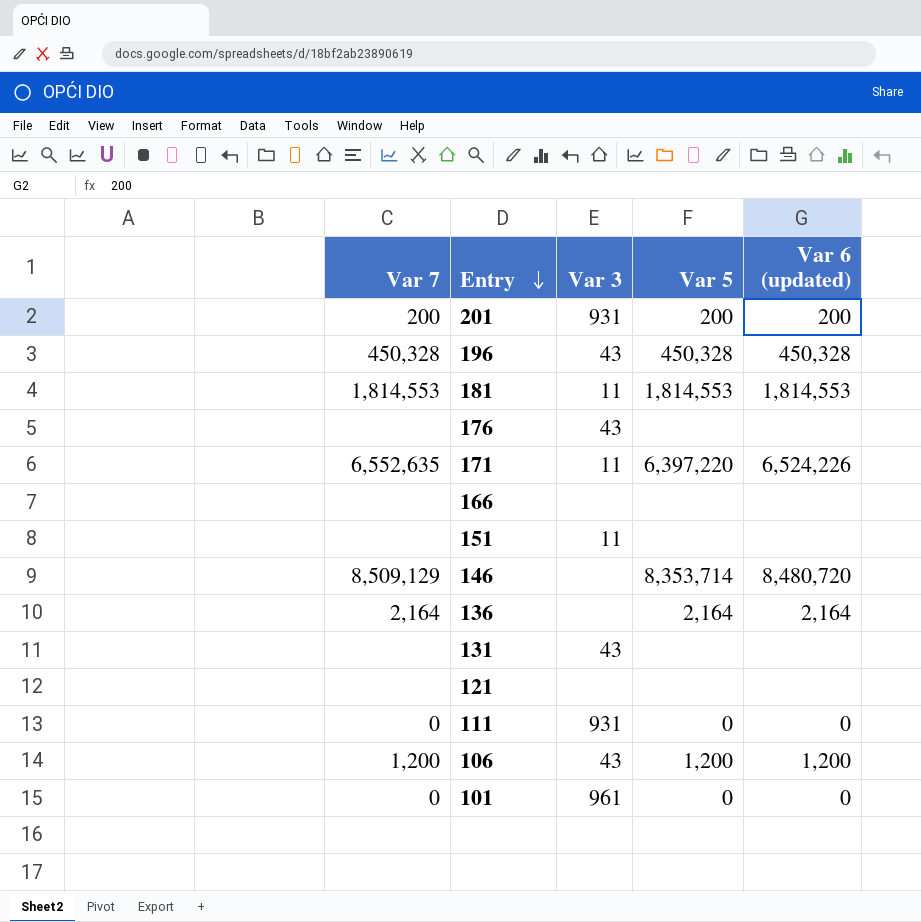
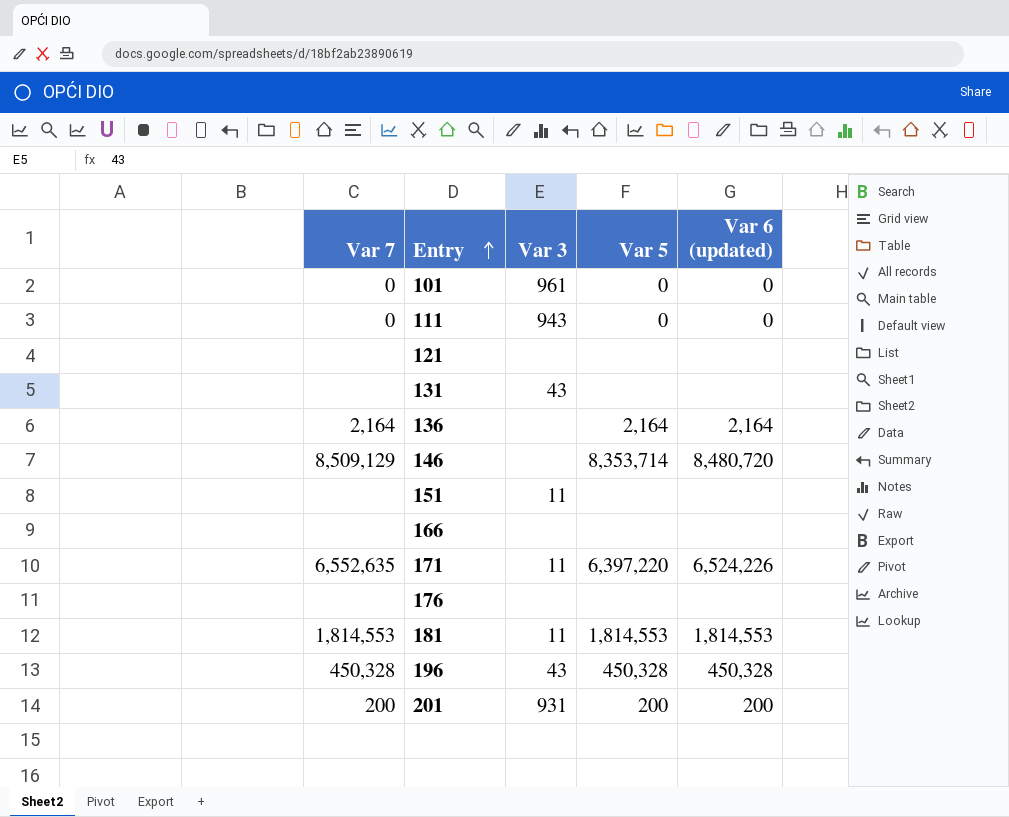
row order: Entry descending -> Entry ascending
row 106: 1,200 | 43 | 1,200 | 1,200 -> none
111 | Var 3: 931 -> 943
176 | Var 3: 43 -> none

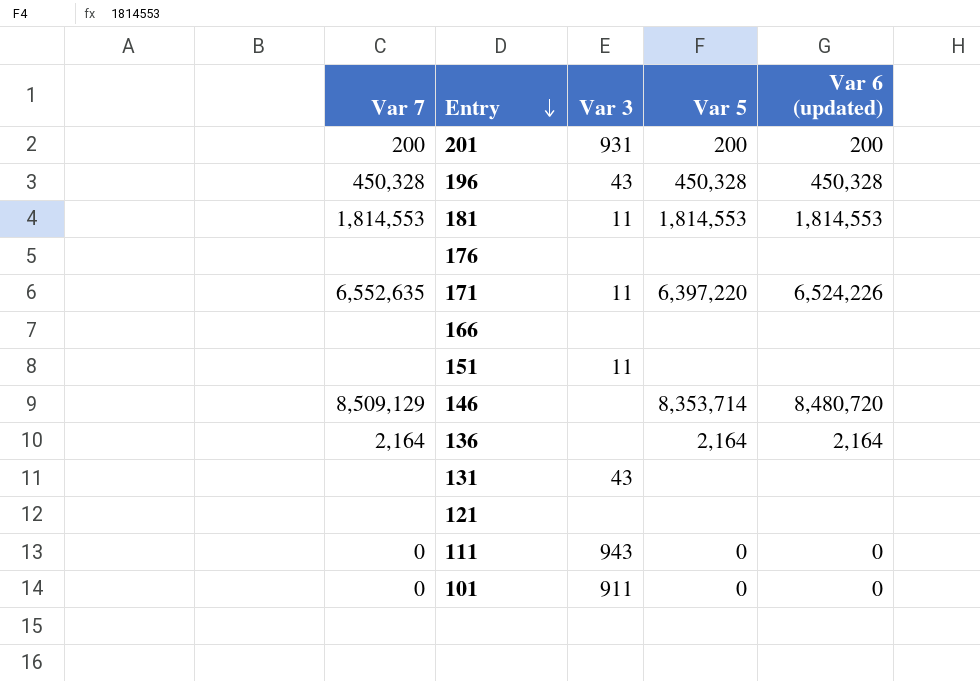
row order: Entry ascending -> Entry descending
101 | Var 3: 961 -> 911

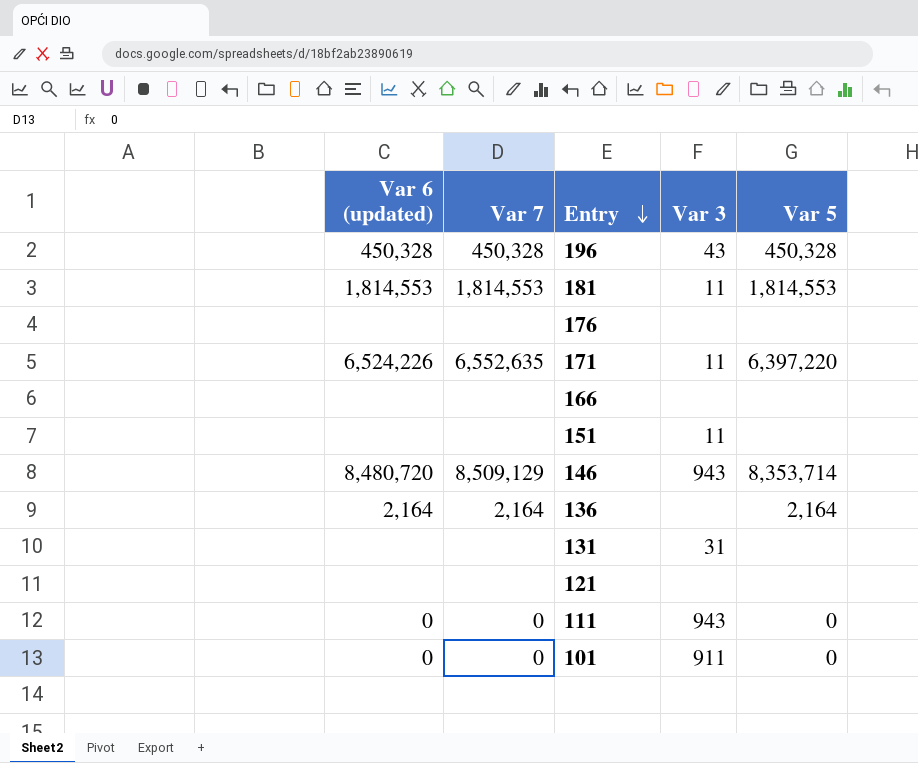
column Var 6 (updated) | position: 5 -> 1
row 201: 200 | 931 | 200 | 200 -> none
146 | Var 3: none -> 943
131 | Var 3: 43 -> 31

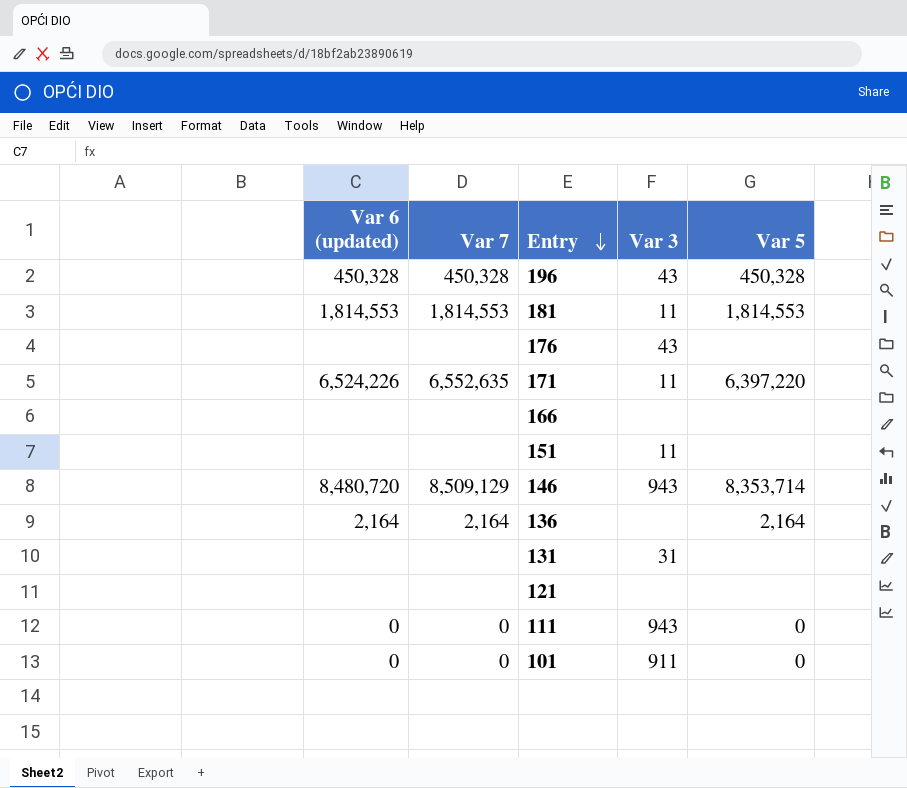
176 | Var 3: none -> 43

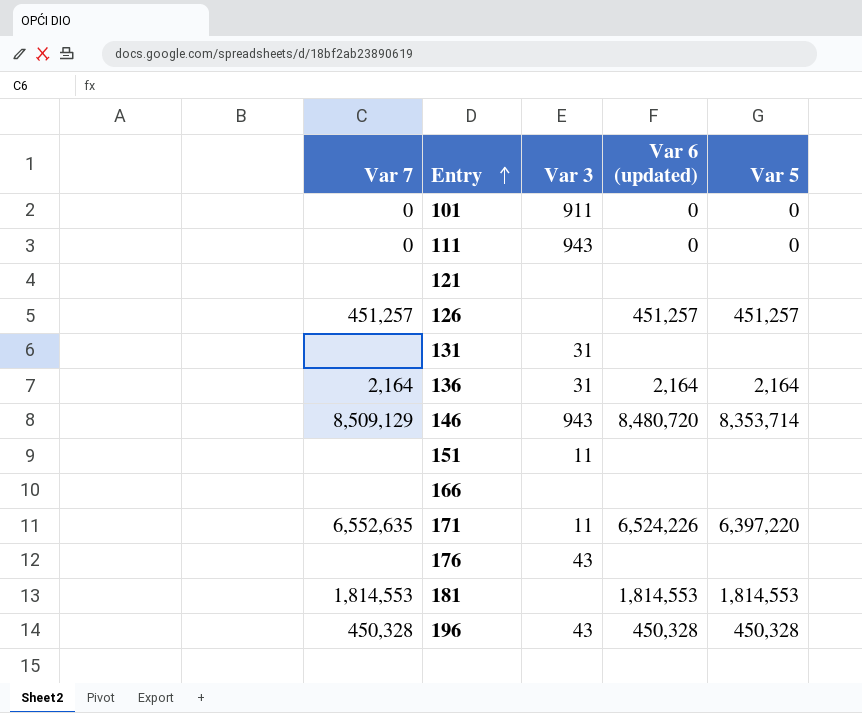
row order: Entry descending -> Entry ascending
column Var 6 (updated) | position: 1 -> 4
row 126: none -> 451,257 | none | 451,257 | 451,257
136 | Var 3: none -> 31
181 | Var 3: 11 -> none

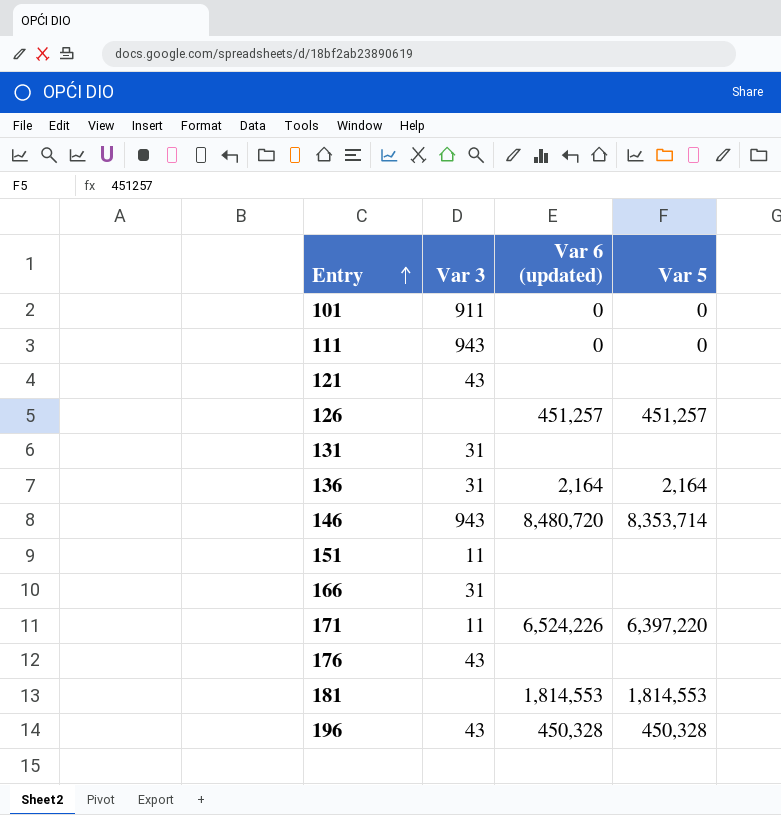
column Var 7 | position: 1 -> none
121 | Var 3: none -> 43
166 | Var 3: none -> 31

